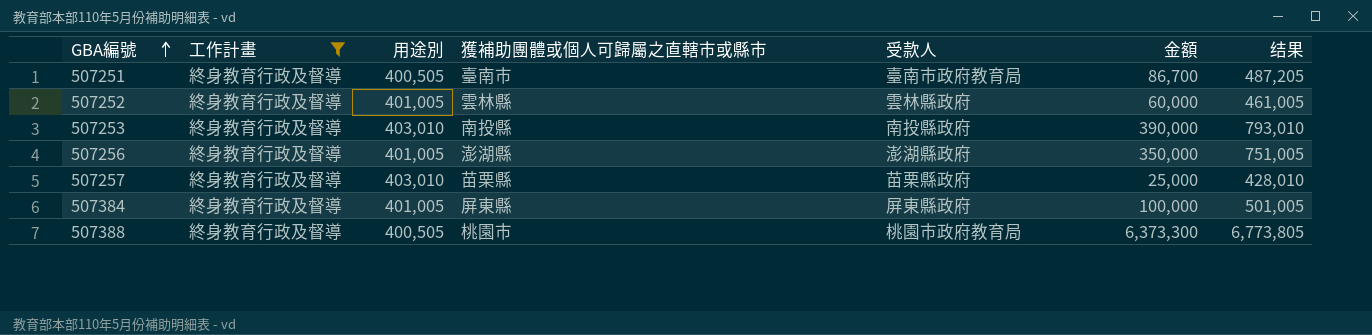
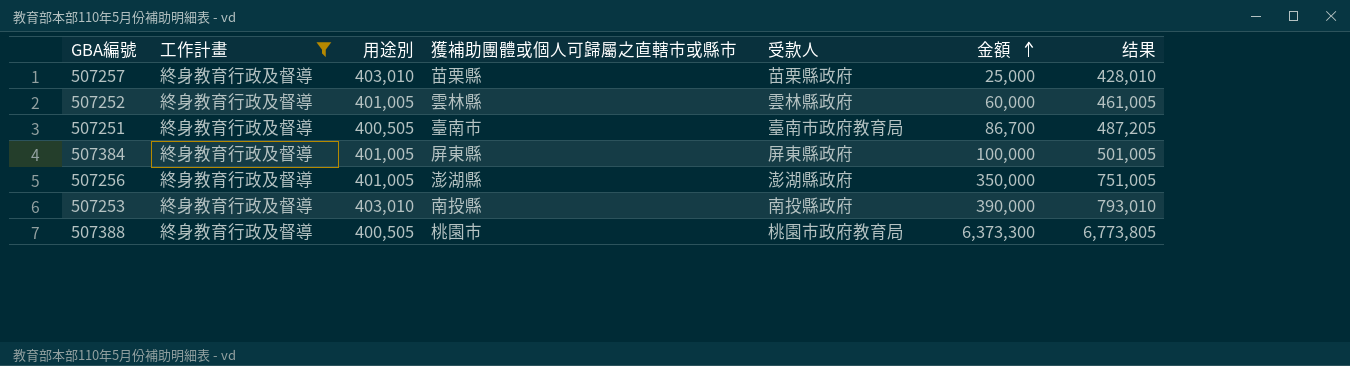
row order: GBA編號 ascending -> 金額 ascending

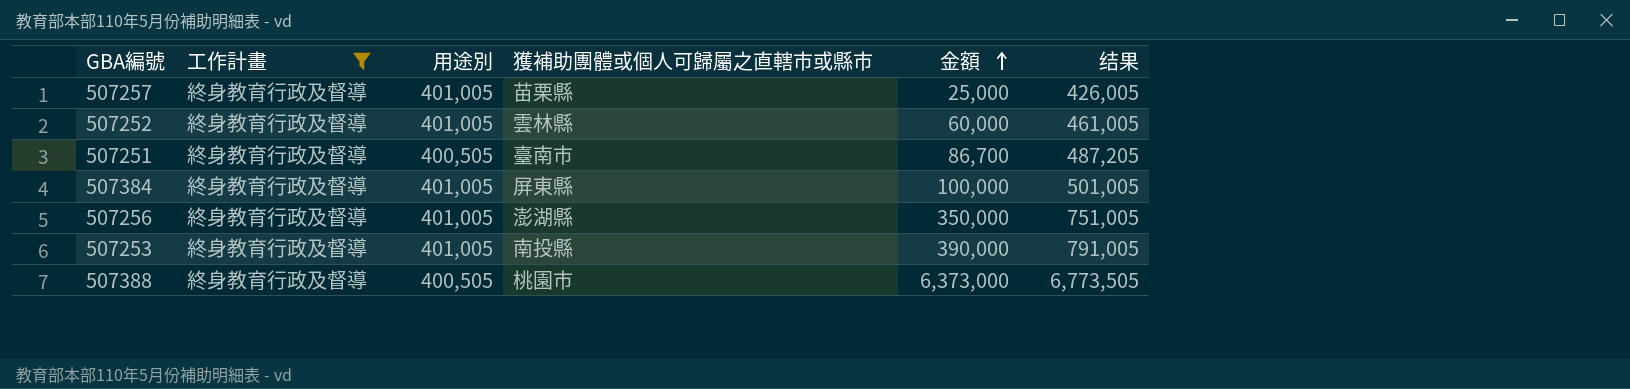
column 受款人 | position: 5 -> none
507257 | 用途別: 403,010 -> 401,005
507257 | 结果: 428,010 -> 426,005
507253 | 用途別: 403,010 -> 401,005
507253 | 结果: 793,010 -> 791,005
507388 | 金額: 6,373,300 -> 6,373,000
507388 | 结果: 6,773,805 -> 6,773,505

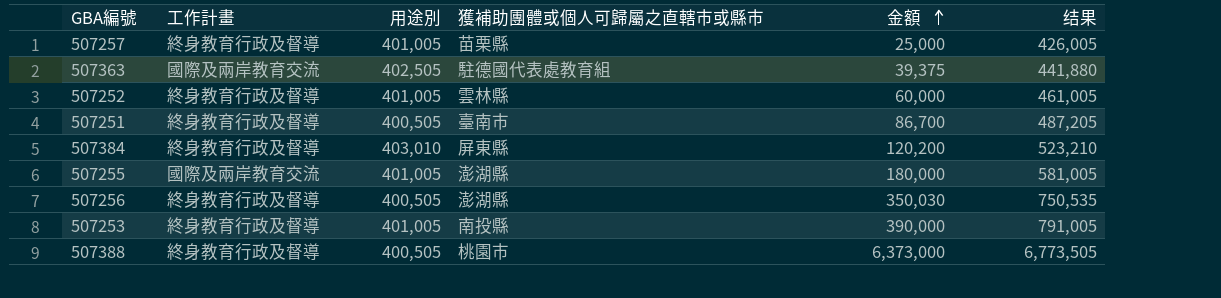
filter: 工作計畫 = 終身教育行政及督導 -> none
507384 | 用途別: 401,005 -> 403,010
507384 | 金額: 100,000 -> 120,200
507384 | 结果: 501,005 -> 523,210
507256 | 用途別: 401,005 -> 400,505
507256 | 金額: 350,000 -> 350,030
507256 | 结果: 751,005 -> 750,535

